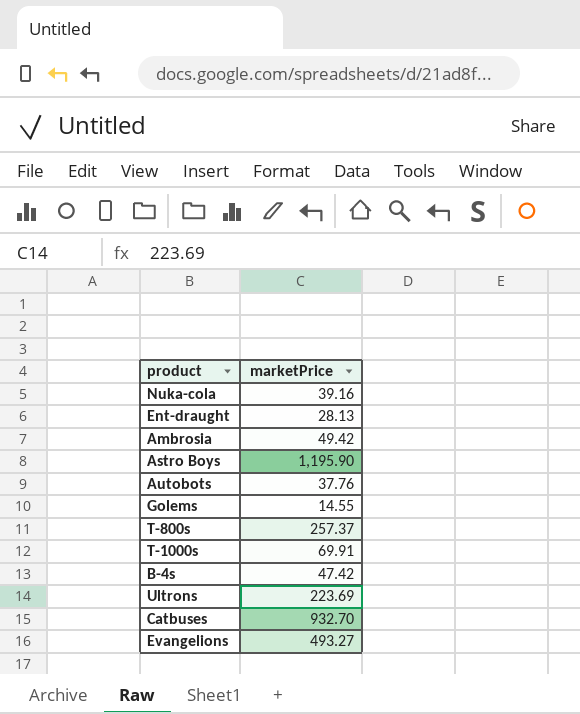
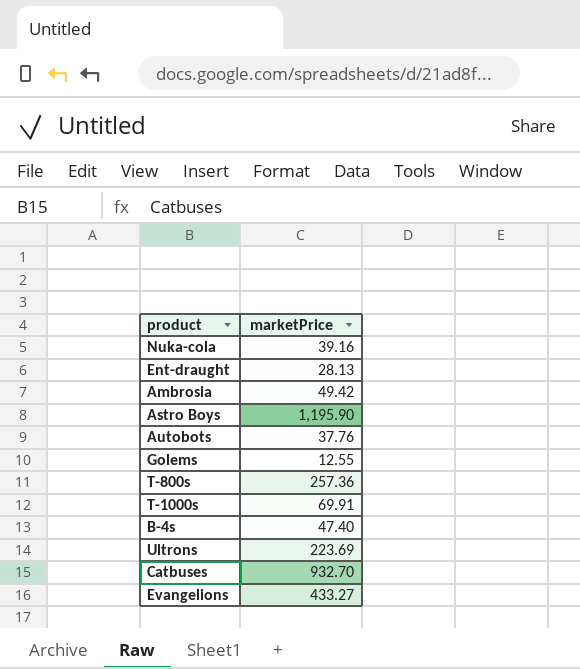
Golems | marketPrice: 14.55 -> 12.55
T-800s | marketPrice: 257.37 -> 257.36
B-4s | marketPrice: 47.42 -> 47.40
Evangelions | marketPrice: 493.27 -> 433.27

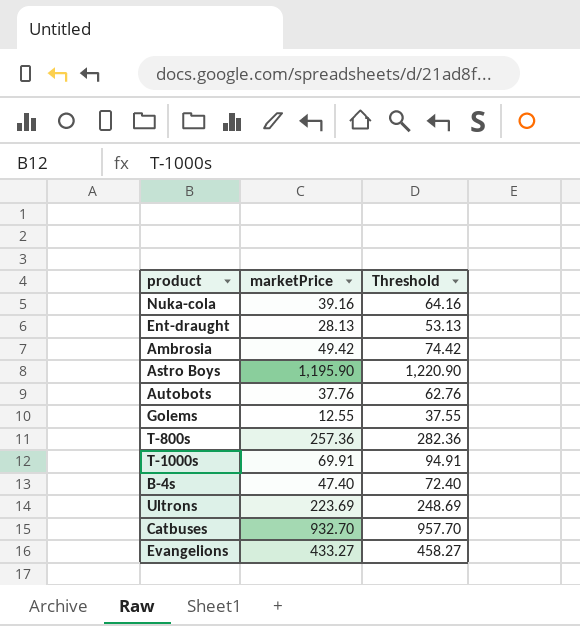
column Threshold | formula: none -> [marketPrice] + 25

